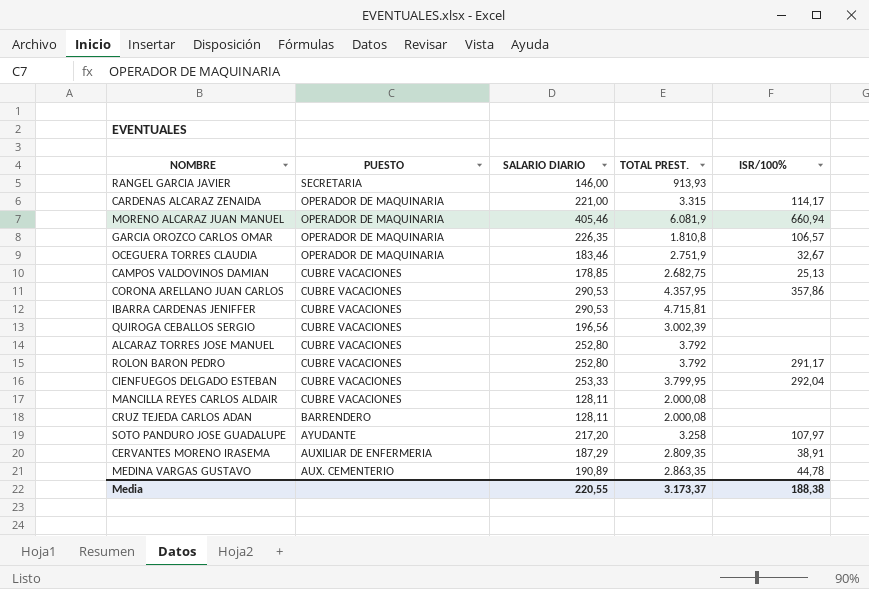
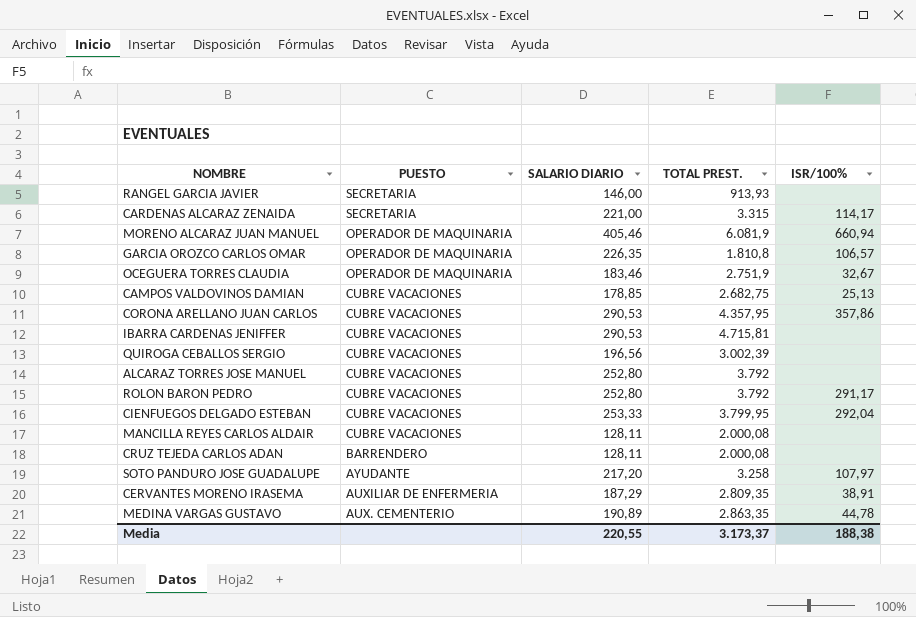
CARDENAS ALCARAZ ZENAIDA | PUESTO: OPERADOR DE MAQUINARIA -> SECRETARIA

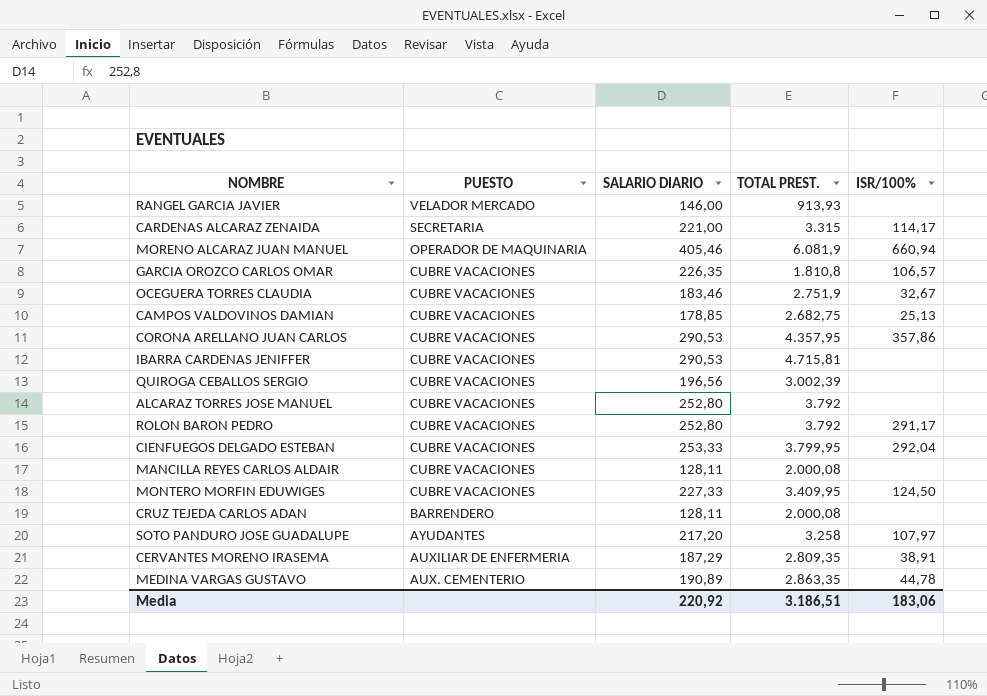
RANGEL GARCIA JAVIER | PUESTO: SECRETARIA -> VELADOR MERCADO
GARCIA OROZCO CARLOS OMAR | PUESTO: OPERADOR DE MAQUINARIA -> CUBRE VACACIONES
OCEGUERA TORRES CLAUDIA | PUESTO: OPERADOR DE MAQUINARIA -> CUBRE VACACIONES
row MONTERO MORFIN EDUWIGES: none -> CUBRE VACACIONES | 227,33 | 3.409,95 | 124,50
SOTO PANDURO JOSE GUADALUPE | PUESTO: AYUDANTE -> AYUDANTES
Media | SALARIO DIARIO: 220,55 -> 220,92
Media | TOTAL PREST.: 3.173,37 -> 3.186,51
Media | ISR/100%: 188,38 -> 183,06

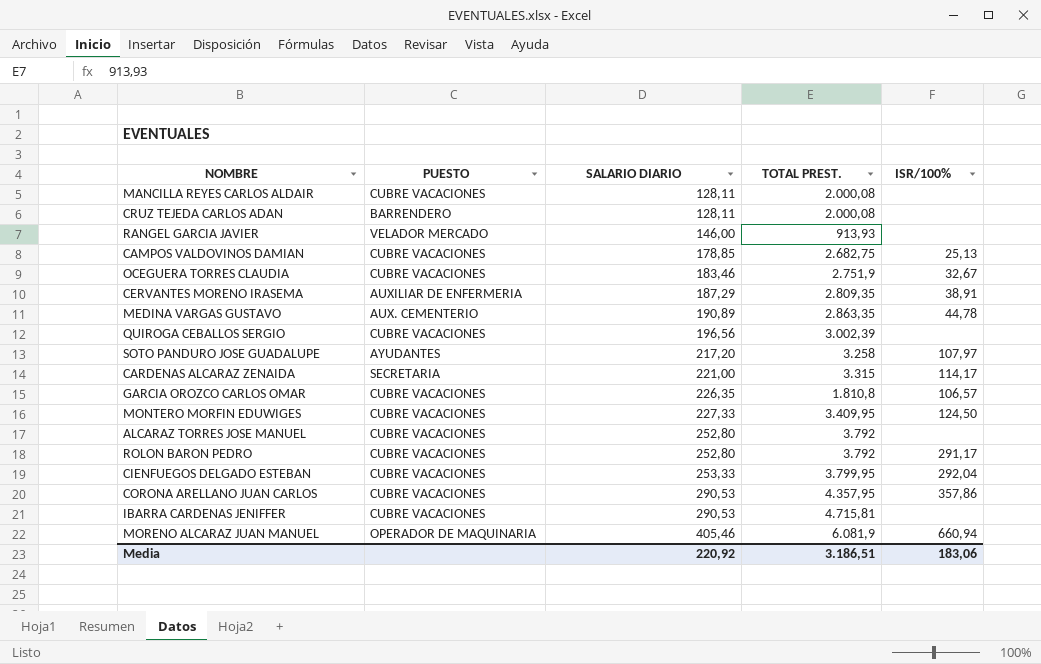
row order: PUESTO descending -> SALARIO DIARIO ascending

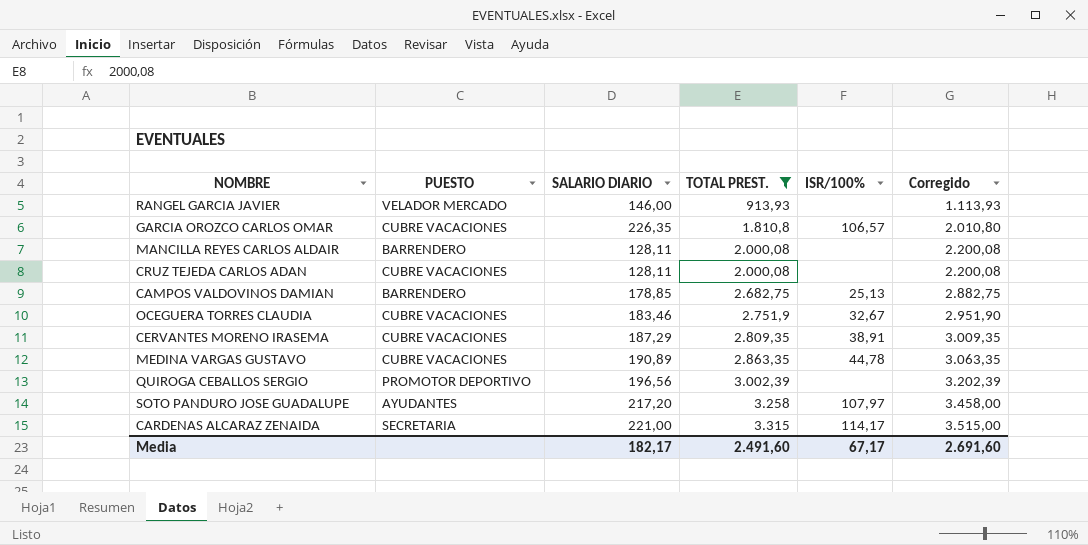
filter: none -> TOTAL PREST. <= 3.315
row order: SALARIO DIARIO ascending -> TOTAL PREST. ascending
column Corregido | formula: none -> [TOTAL PREST.] + 200
MANCILLA REYES CARLOS ALDAIR | PUESTO: CUBRE VACACIONES -> BARRENDERO
CRUZ TEJEDA CARLOS ADAN | PUESTO: BARRENDERO -> CUBRE VACACIONES
CAMPOS VALDOVINOS DAMIAN | PUESTO: CUBRE VACACIONES -> BARRENDERO
CERVANTES MORENO IRASEMA | PUESTO: AUXILIAR DE ENFERMERIA -> CUBRE VACACIONES
MEDINA VARGAS GUSTAVO | PUESTO: AUX. CEMENTERIO -> CUBRE VACACIONES
QUIROGA CEBALLOS SERGIO | PUESTO: CUBRE VACACIONES -> PROMOTOR DEPORTIVO
Media | SALARIO DIARIO: 220,92 -> 182,17
Media | TOTAL PREST.: 3.186,51 -> 2.491,60
Media | ISR/100%: 183,06 -> 67,17

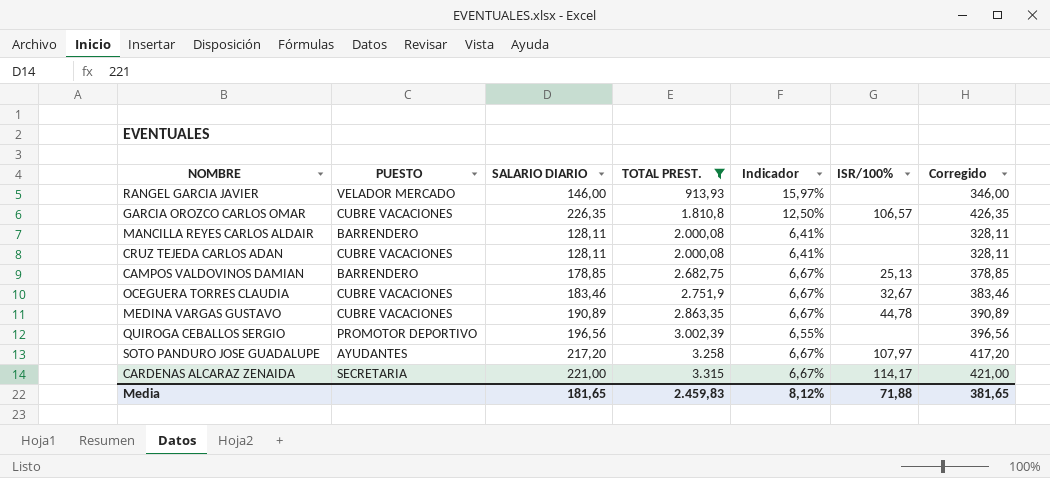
column Indicador | formula: none -> [SALARIO DIARIO] / [TOTAL PREST.]
column Corregido | formula: [TOTAL PREST.] + 200 -> [SALARIO DIARIO] + 200
row CERVANTES MORENO IRASEMA: CUBRE VACACIONES | 187,29 | 2.809,35 | 38,91 | 3.009,35 -> none
Media | SALARIO DIARIO: 182,17 -> 181,65
Media | TOTAL PREST.: 2.491,60 -> 2.459,83
Media | ISR/100%: 67,17 -> 71,88
Media | Corregido: 2.691,60 -> 381,65

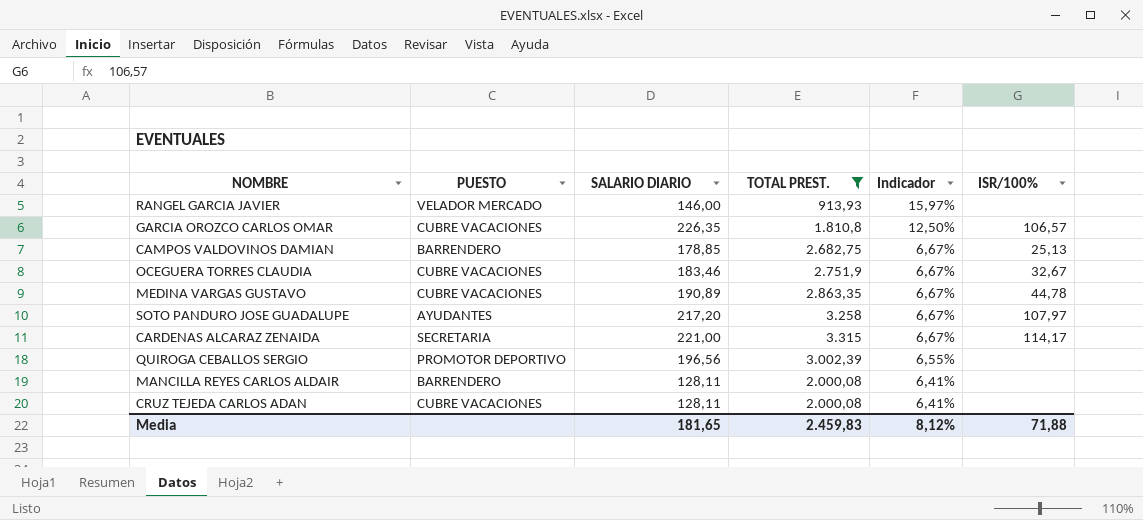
row order: TOTAL PREST. ascending -> Indicador descending
column Corregido | formula: [SALARIO DIARIO] + 200 -> none

